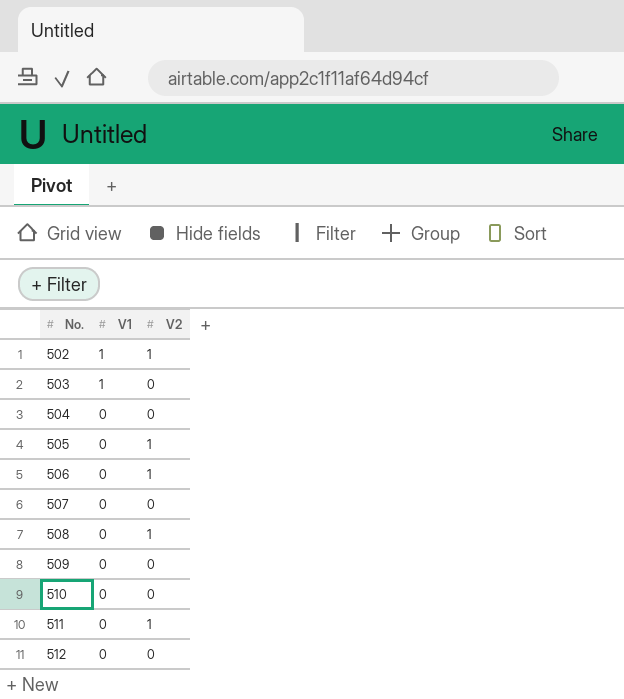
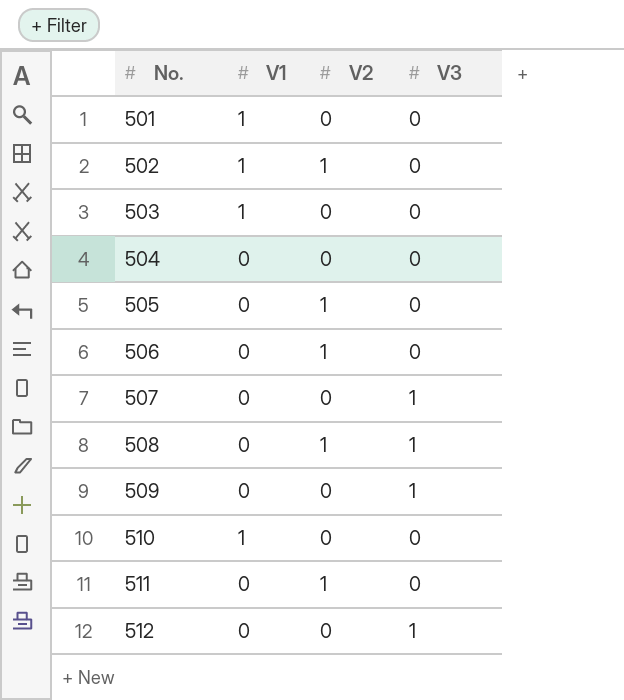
column V3 | position: none -> 4
row 501: none -> 1 | 0 | 0
510 | V1: 0 -> 1

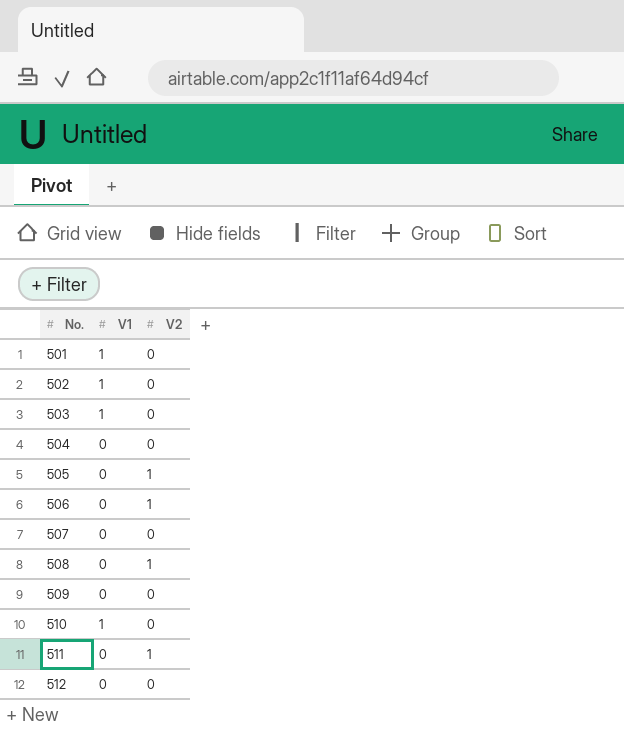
column V3 | position: 4 -> none
502 | V2: 1 -> 0

